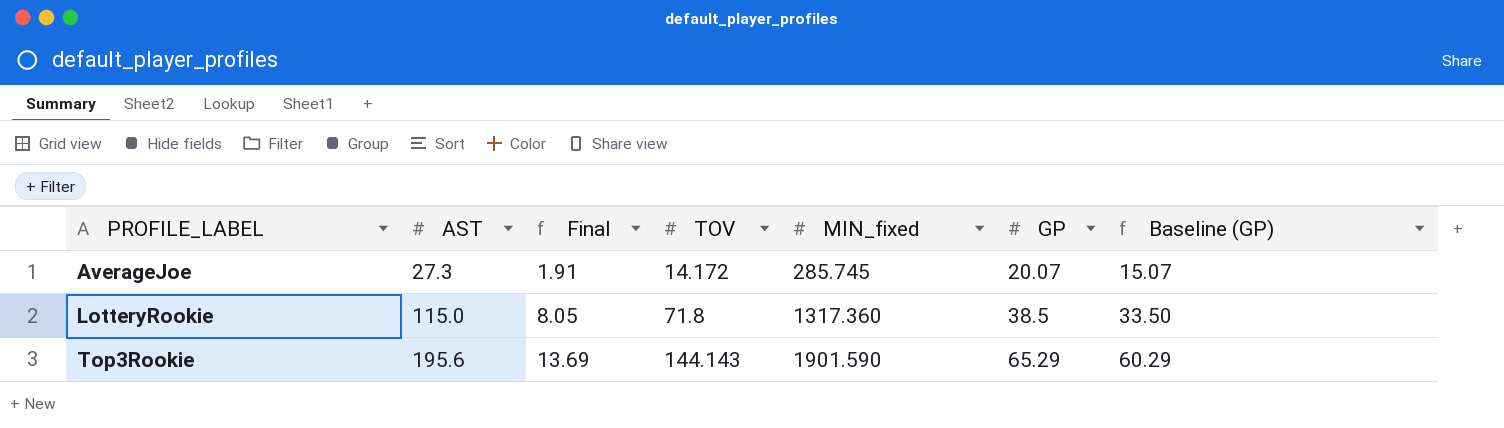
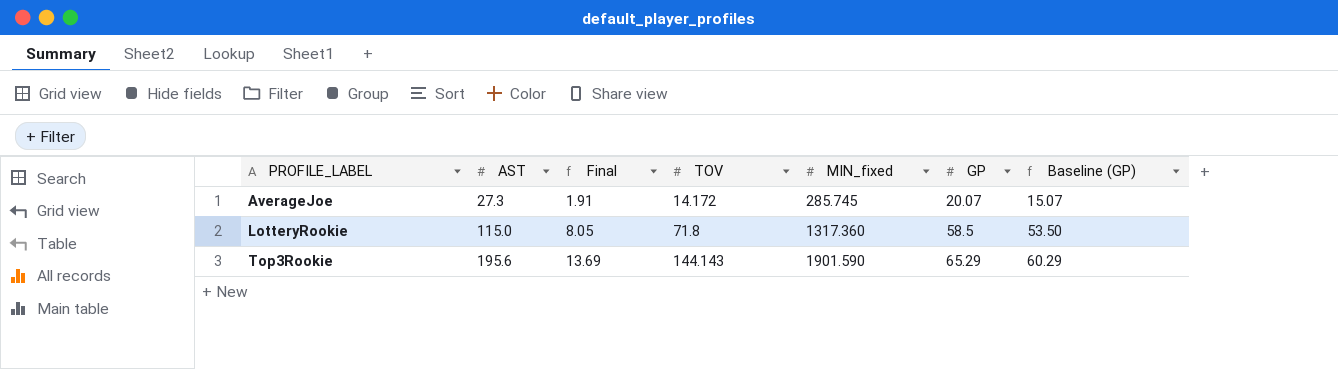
LotteryRookie | GP: 38.5 -> 58.5
LotteryRookie | Baseline (GP): 33.50 -> 53.50

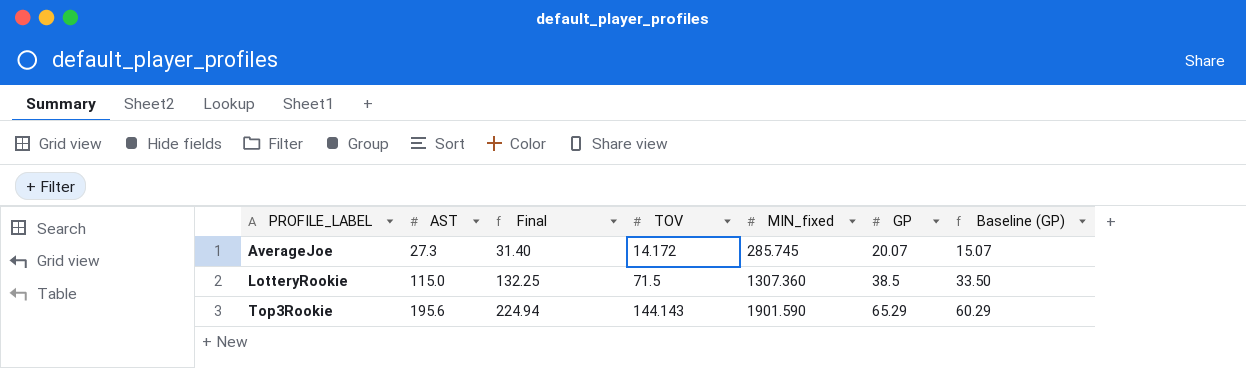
column Final | formula: [AST] * 0.07 -> [AST] * 1.15
LotteryRookie | TOV: 71.8 -> 71.5
LotteryRookie | MIN_fixed: 1317.360 -> 1307.360
LotteryRookie | GP: 58.5 -> 38.5
LotteryRookie | Baseline (GP): 53.50 -> 33.50

